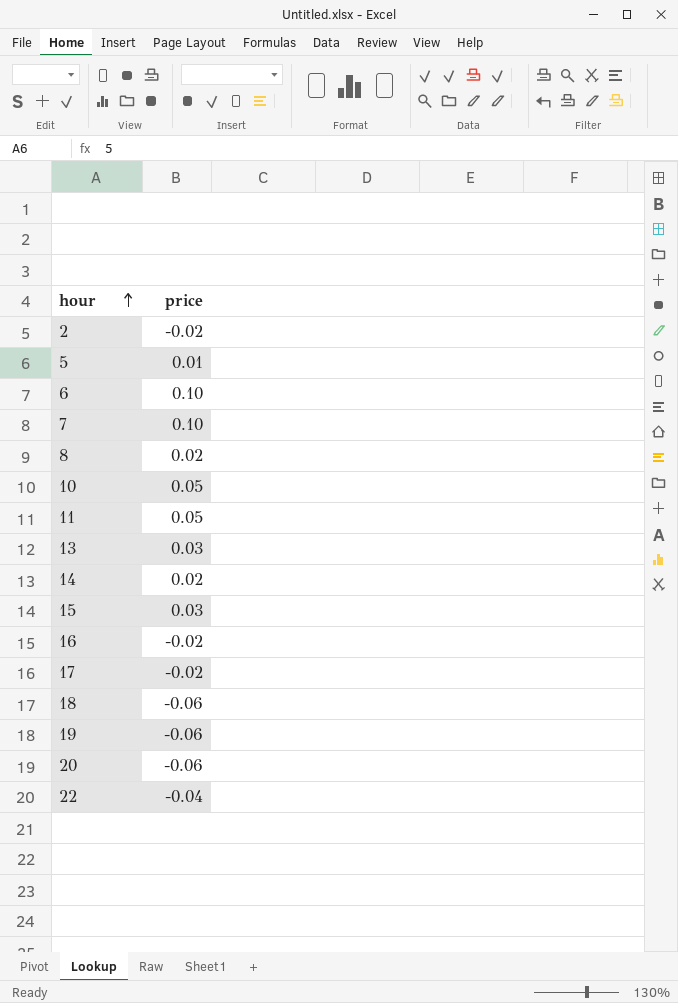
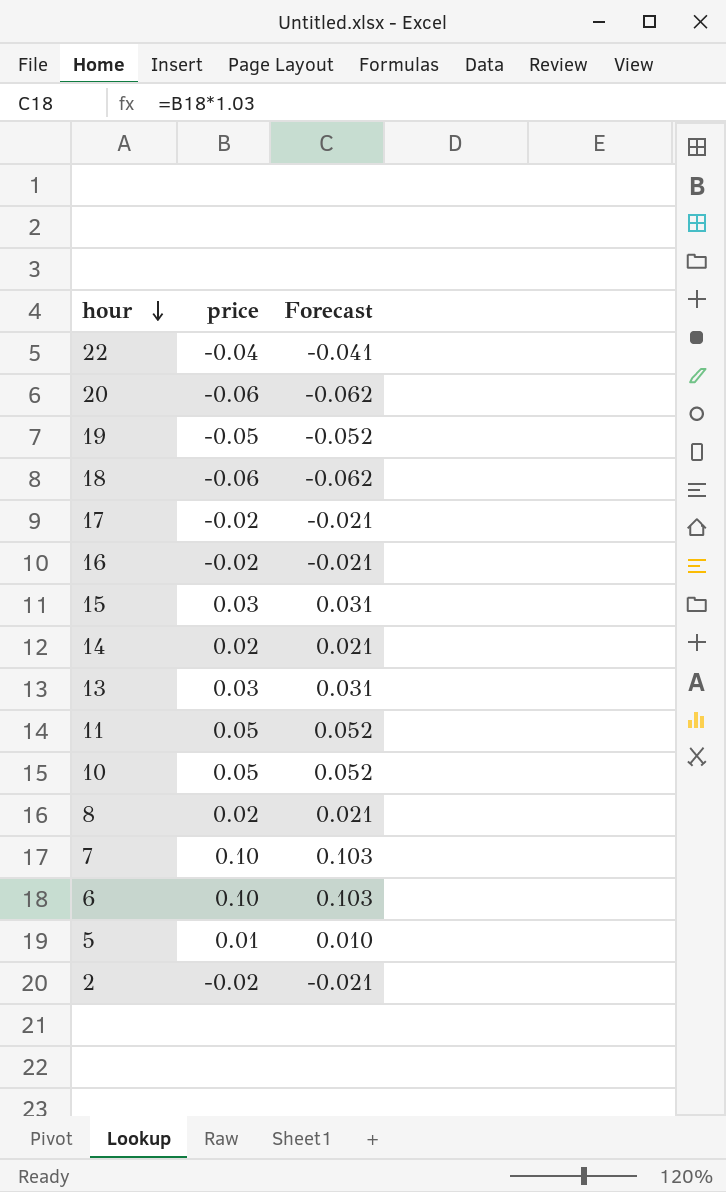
row order: hour ascending -> hour descending
column Forecast | formula: none -> [price] * 1.03
19 | price: -0.06 -> -0.05

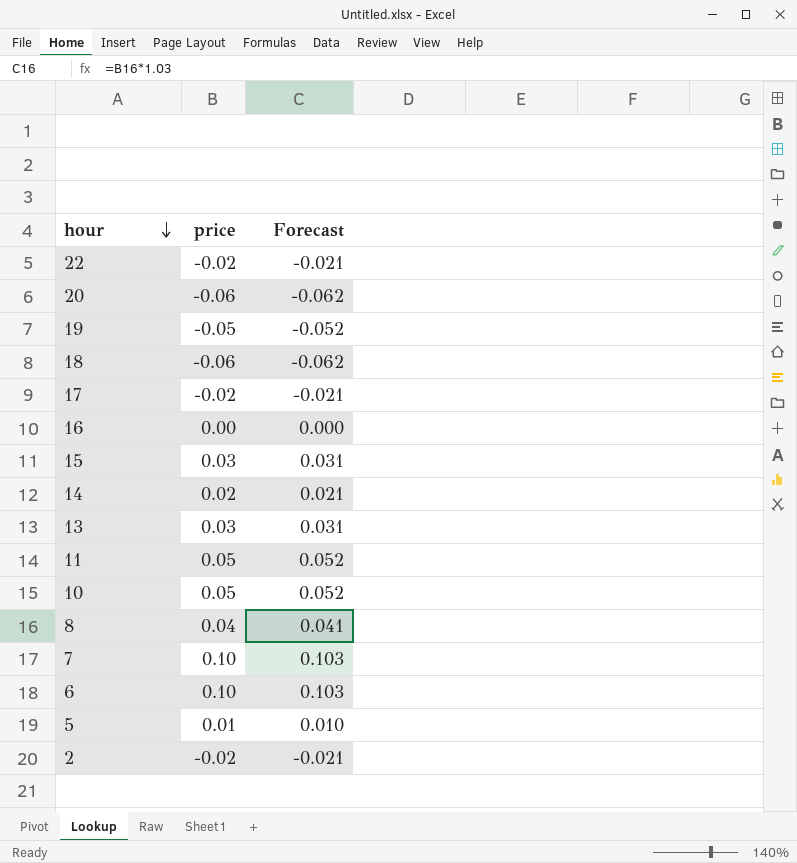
22 | price: -0.04 -> -0.02
22 | Forecast: -0.041 -> -0.021
16 | price: -0.02 -> 0.00
16 | Forecast: -0.021 -> 0.000
8 | price: 0.02 -> 0.04
8 | Forecast: 0.021 -> 0.041

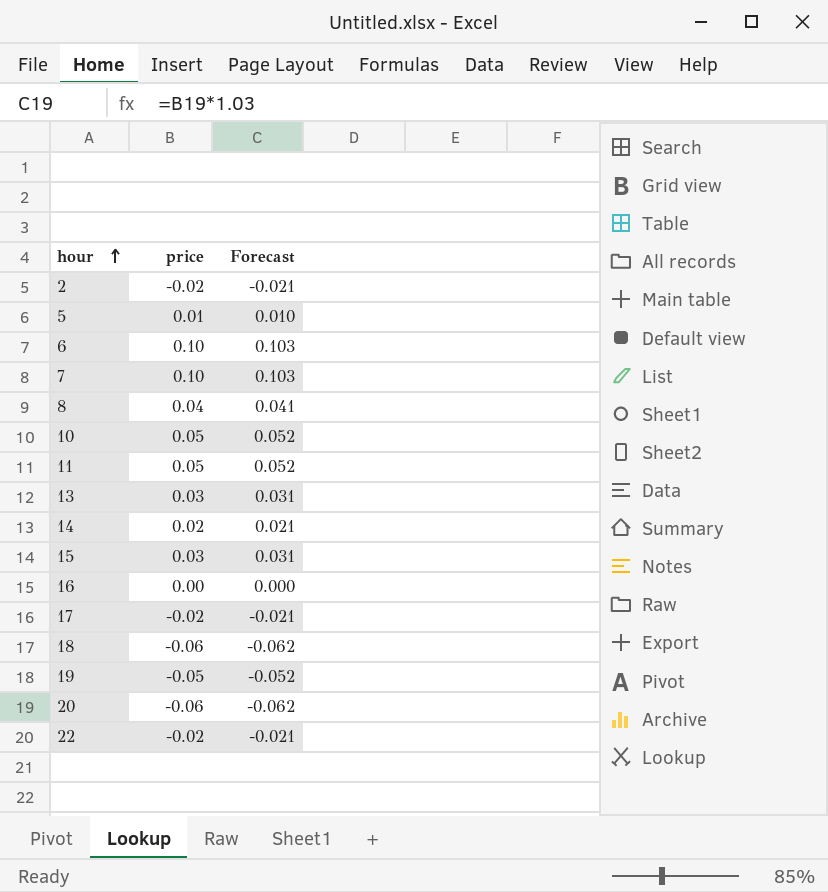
row order: hour descending -> hour ascending

